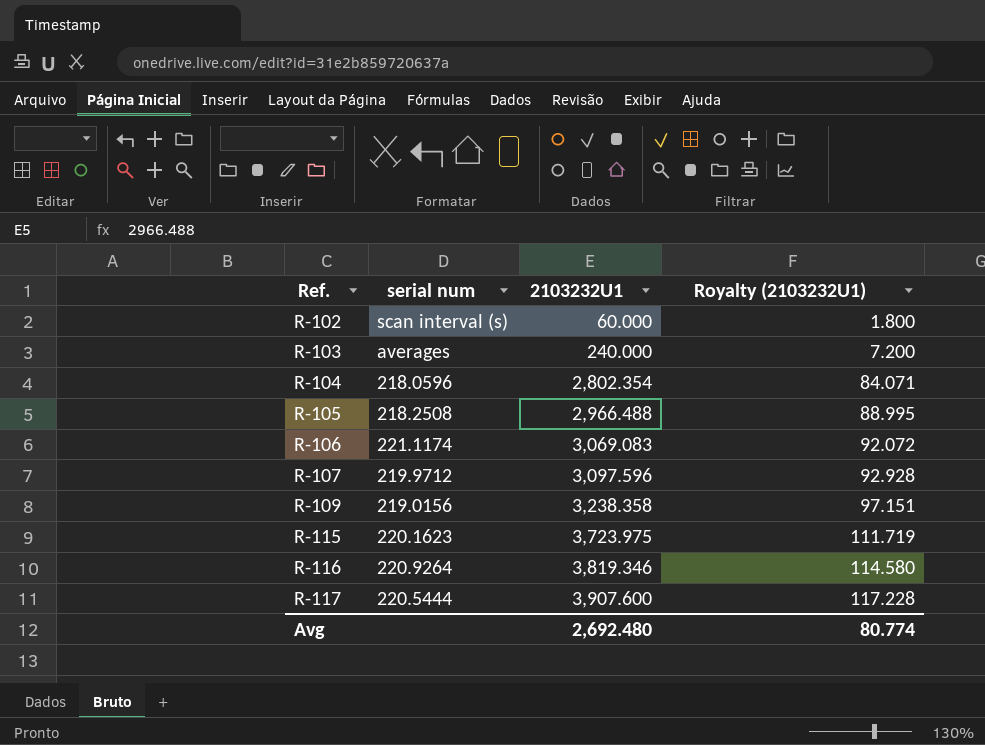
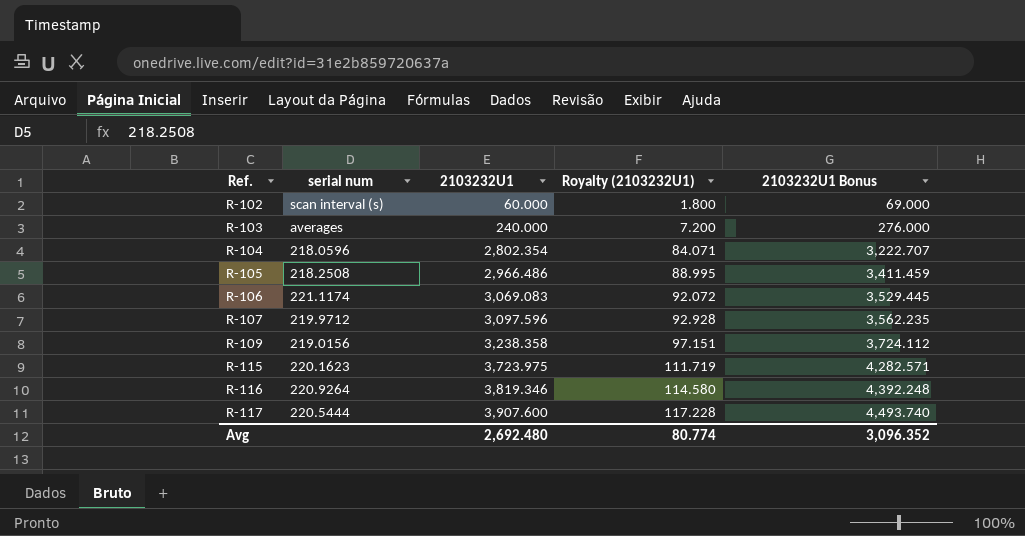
column 2103232U1 Bonus | formula: none -> [2103232U1] * 1.15
R-105 | 2103232U1: 2,966.488 -> 2,966.486

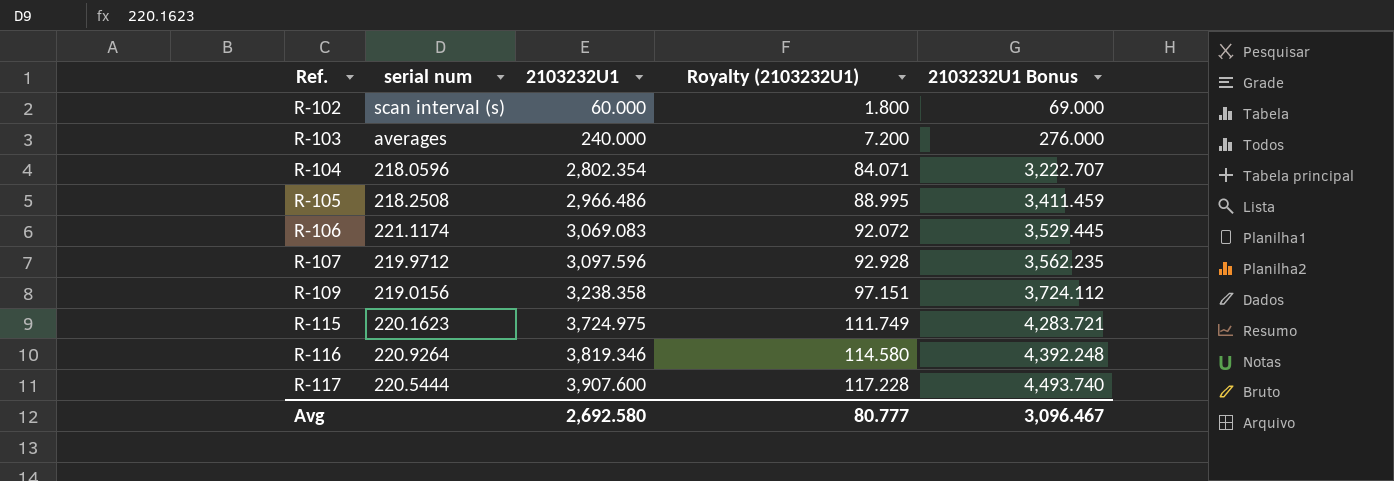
R-115 | 2103232U1: 3,723.975 -> 3,724.975
R-115 | Royalty (2103232U1): 111.719 -> 111.749
R-115 | 2103232U1 Bonus: 4,282.571 -> 4,283.721
Avg | 2103232U1: 2,692.480 -> 2,692.580
Avg | Royalty (2103232U1): 80.774 -> 80.777
Avg | 2103232U1 Bonus: 3,096.352 -> 3,096.467

